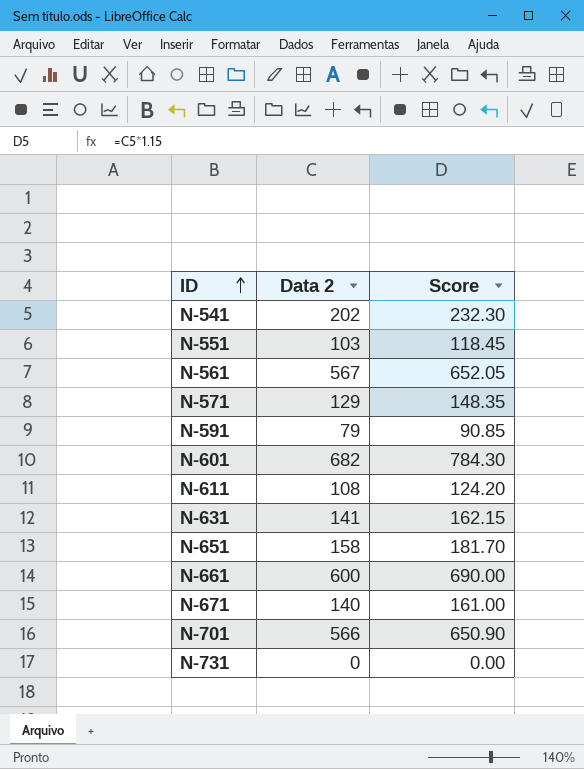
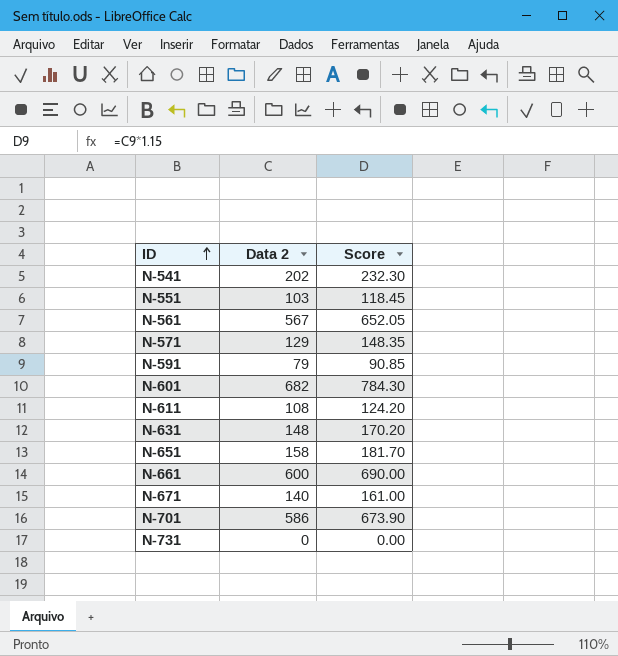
N-631 | Data 2: 141 -> 148
N-631 | Score: 162.15 -> 170.20
N-701 | Data 2: 566 -> 586
N-701 | Score: 650.90 -> 673.90

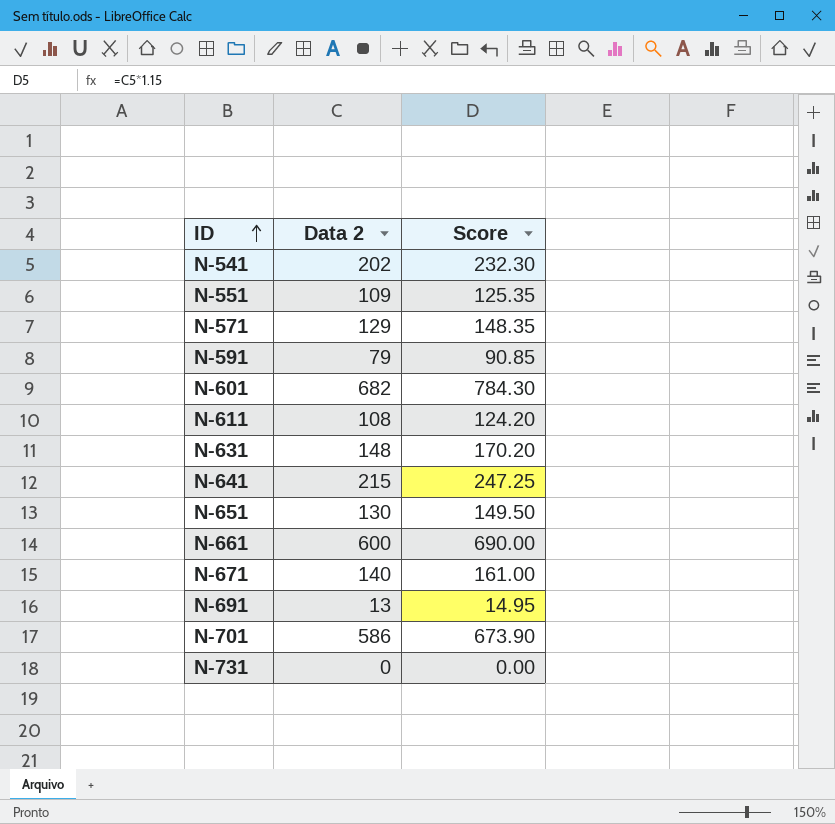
row N-561: 567 | 652.05 -> none
N-551 | Data 2: 103 -> 109
N-551 | Score: 118.45 -> 125.35
row N-641: none -> 215 | 247.25
N-651 | Data 2: 158 -> 130
N-651 | Score: 181.70 -> 149.50
row N-691: none -> 13 | 14.95

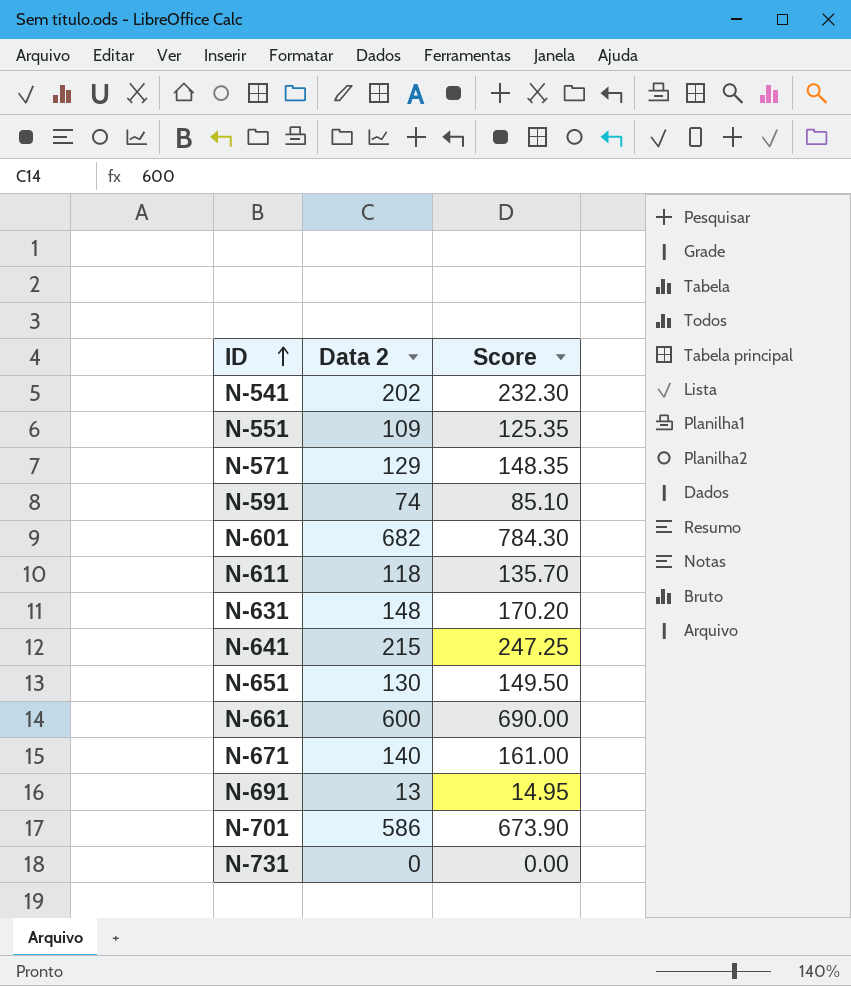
N-591 | Data 2: 79 -> 74
N-591 | Score: 90.85 -> 85.10
N-611 | Data 2: 108 -> 118
N-611 | Score: 124.20 -> 135.70

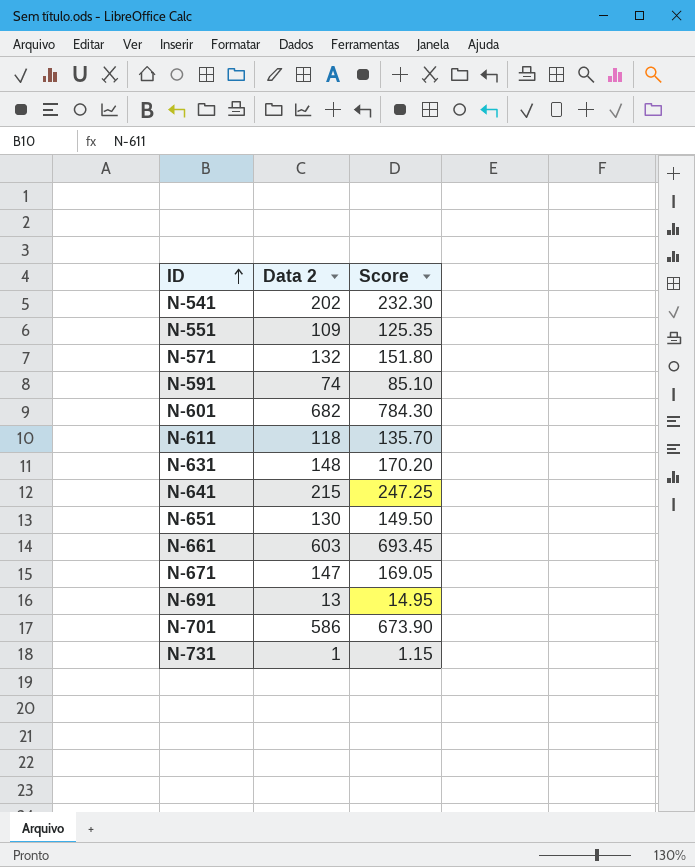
N-571 | Data 2: 129 -> 132
N-571 | Score: 148.35 -> 151.80
N-661 | Data 2: 600 -> 603
N-661 | Score: 690.00 -> 693.45
N-671 | Data 2: 140 -> 147
N-671 | Score: 161.00 -> 169.05
N-731 | Data 2: 0 -> 1
N-731 | Score: 0.00 -> 1.15

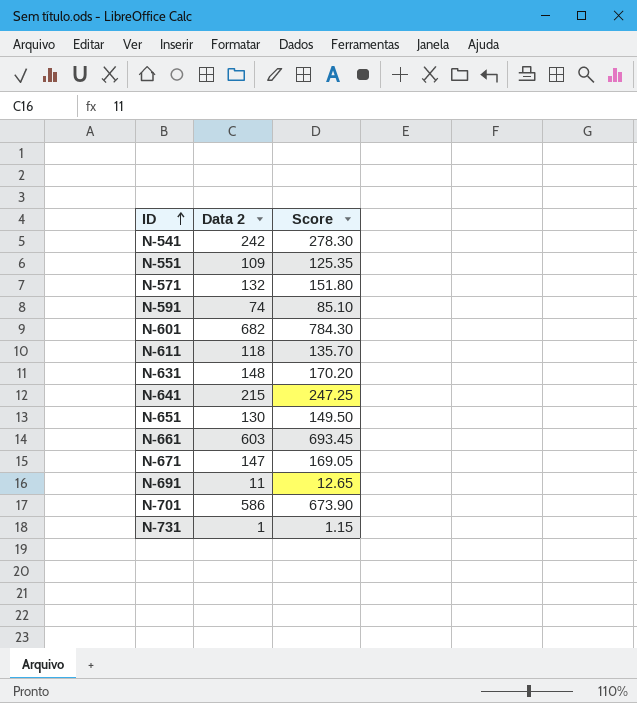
N-541 | Data 2: 202 -> 242
N-541 | Score: 232.30 -> 278.30
N-691 | Data 2: 13 -> 11
N-691 | Score: 14.95 -> 12.65

